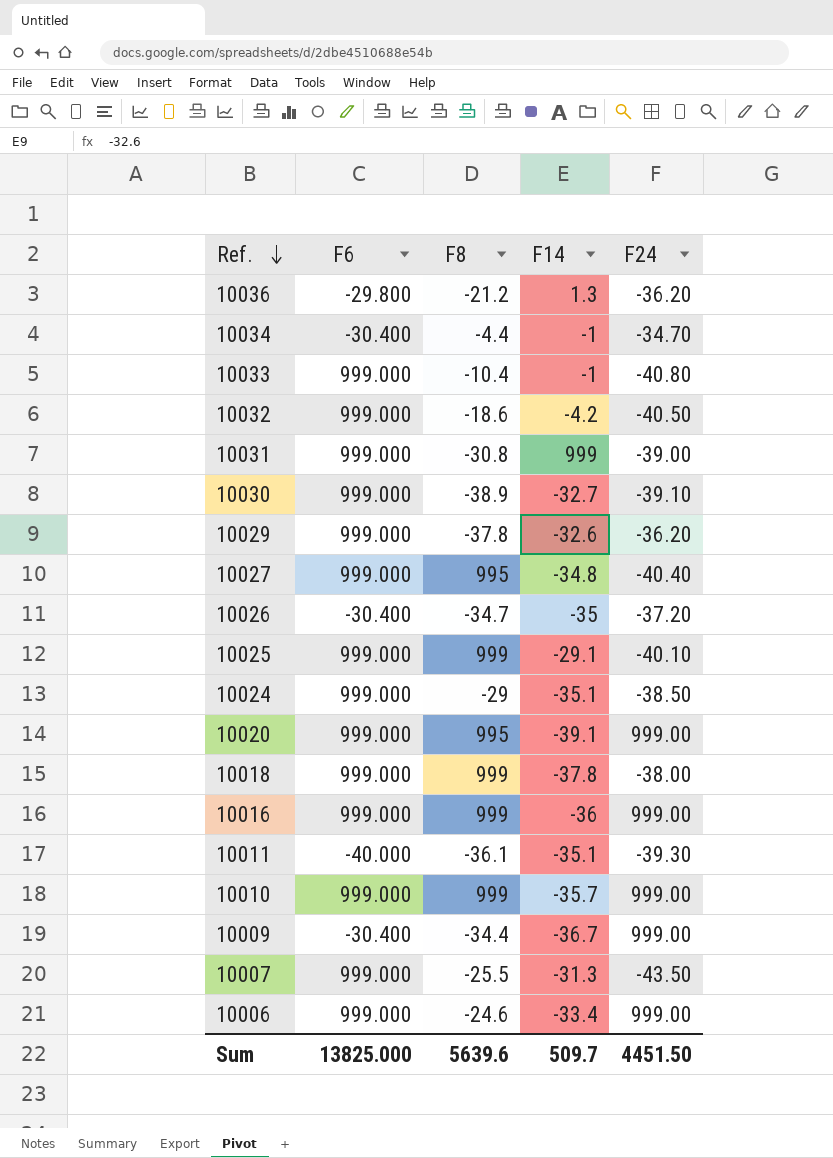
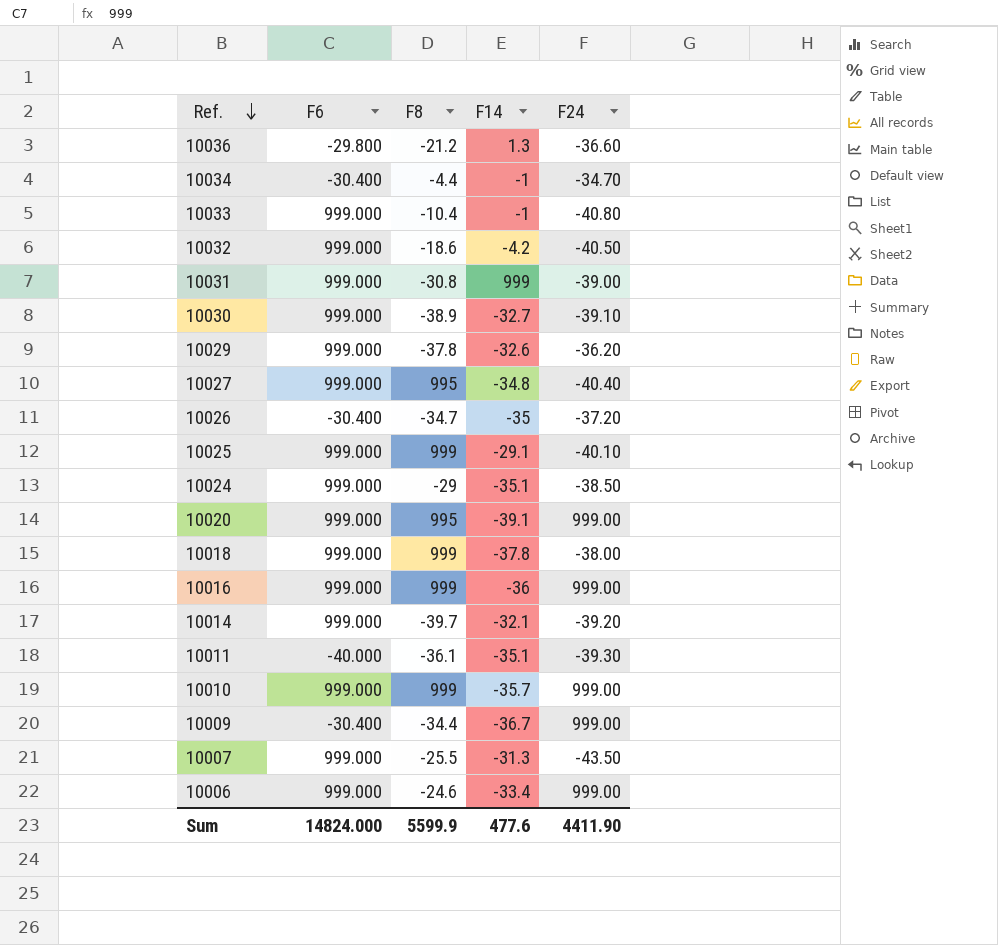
10036 | F24: -36.20 -> -36.60
row 10014: none -> 999.000 | -39.7 | -32.1 | -39.20
Sum | F6: 13825.000 -> 14824.000
Sum | F8: 5639.6 -> 5599.9
Sum | F14: 509.7 -> 477.6
Sum | F24: 4451.50 -> 4411.90

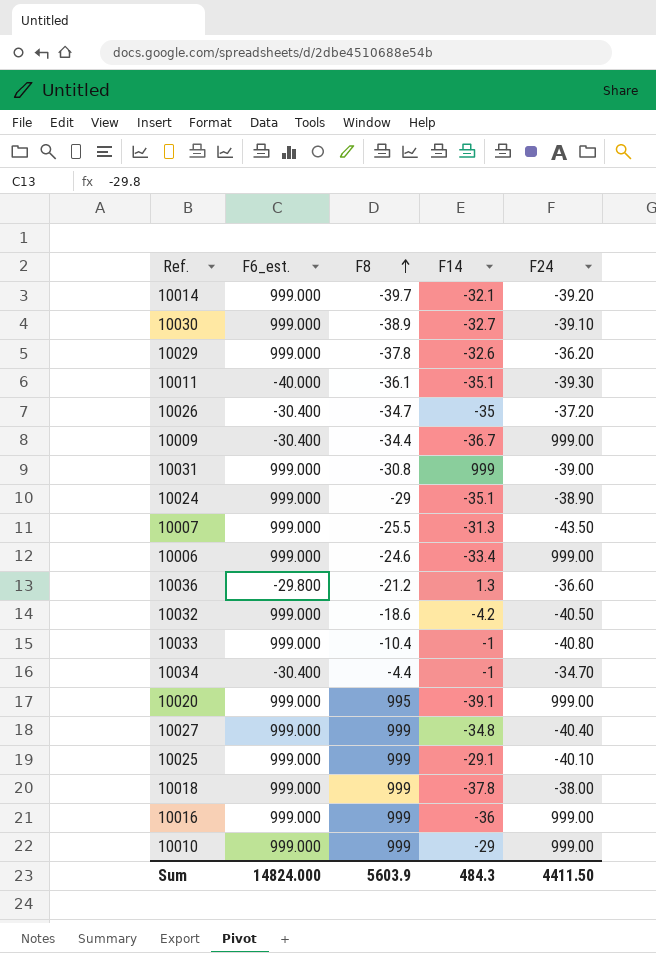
row order: Ref. descending -> F8 ascending
column name: F6 -> F6_est.
10024 | F24: -38.50 -> -38.90
10027 | F8: 995 -> 999
10010 | F14: -35.7 -> -29
Sum | F8: 5599.9 -> 5603.9
Sum | F14: 477.6 -> 484.3
Sum | F24: 4411.90 -> 4411.50

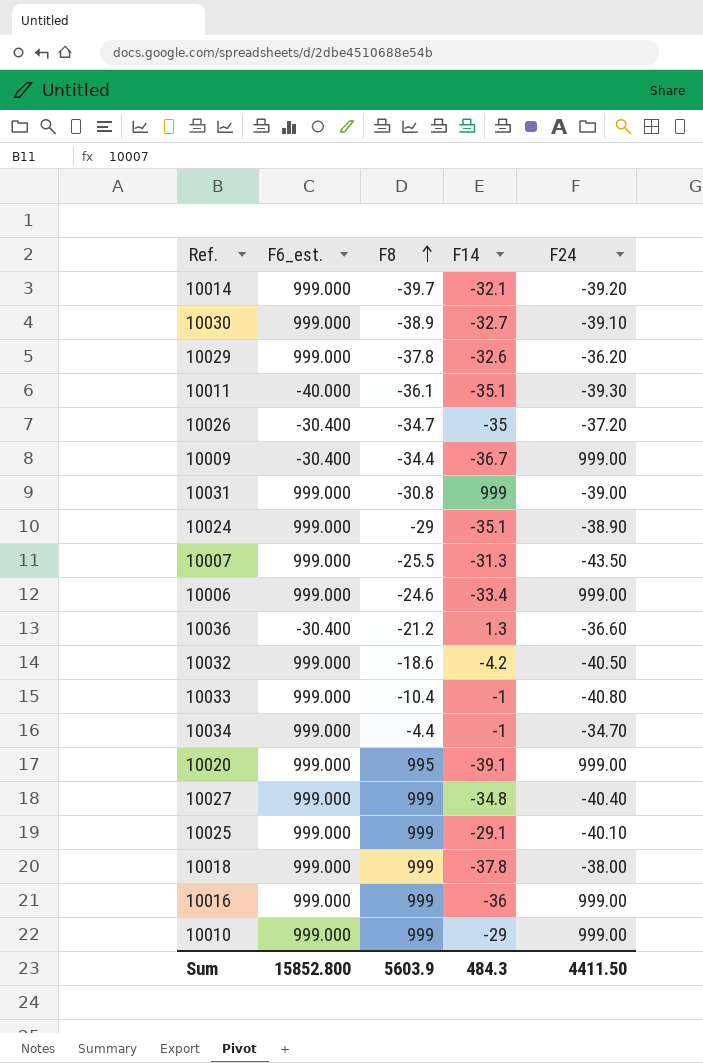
10036 | F6_est.: -29.800 -> -30.400
10034 | F6_est.: -30.400 -> 999.000
Sum | F6_est.: 14824.000 -> 15852.800

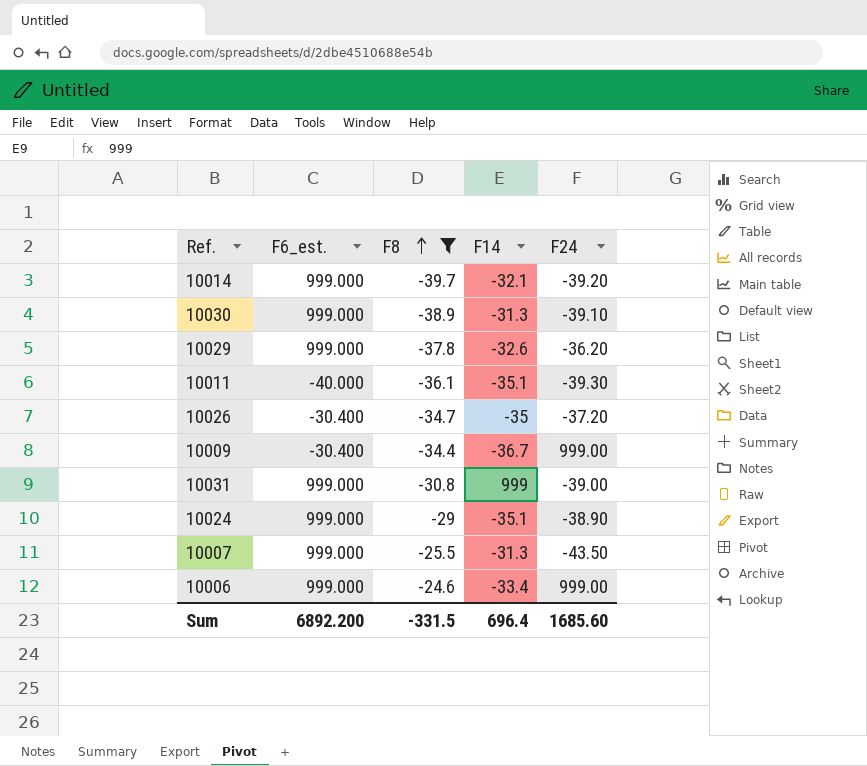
filter: none -> F8 <= -24.6
10030 | F14: -32.7 -> -31.3
Sum | F6_est.: 15852.800 -> 6892.200
Sum | F8: 5603.9 -> -331.5
Sum | F14: 484.3 -> 696.4
Sum | F24: 4411.50 -> 1685.60

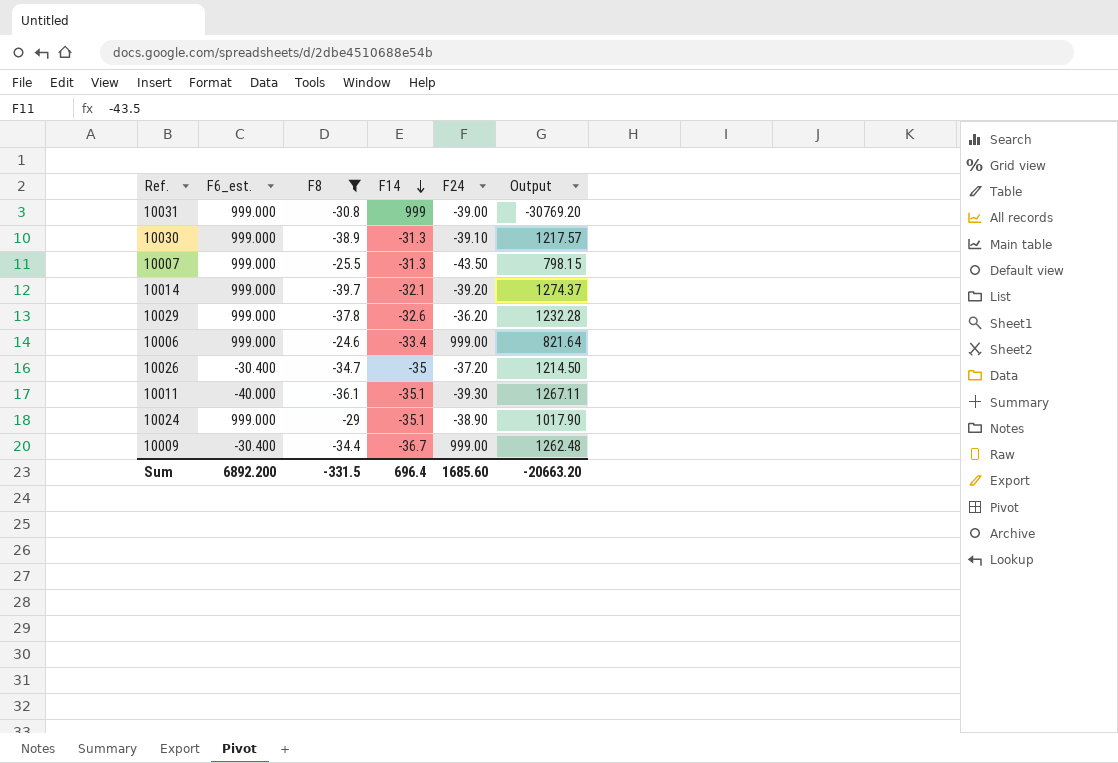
row order: F8 ascending -> F14 descending
column Output | formula: none -> [F8] * [F14]

